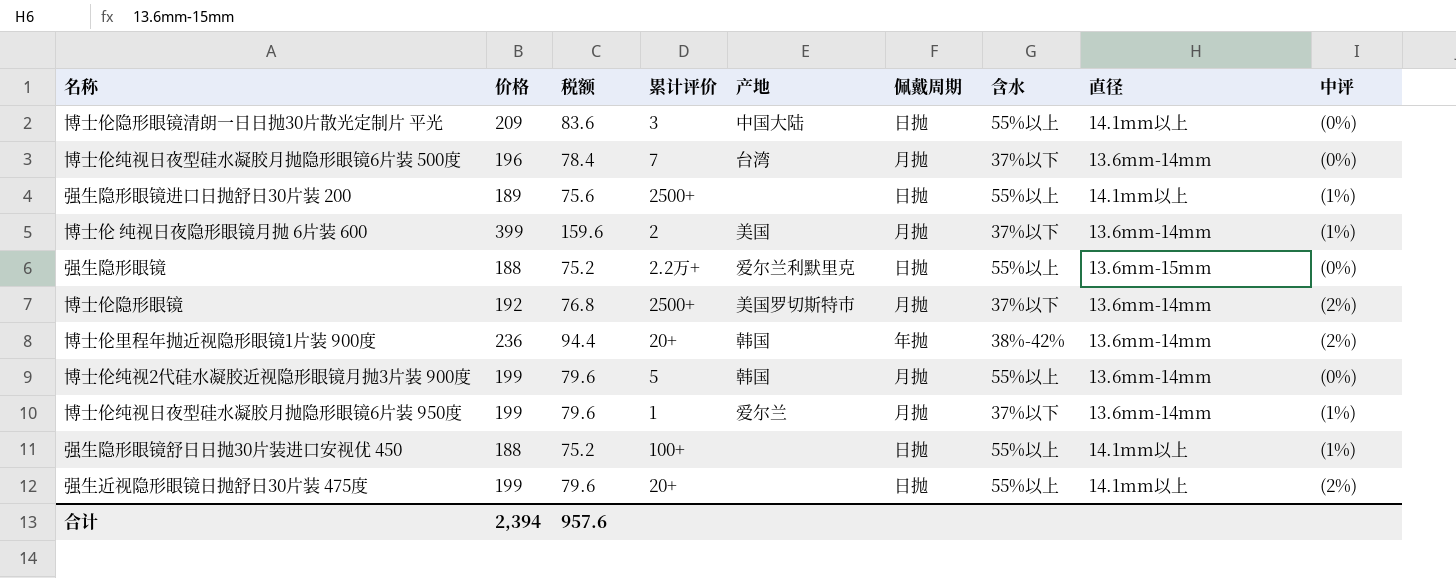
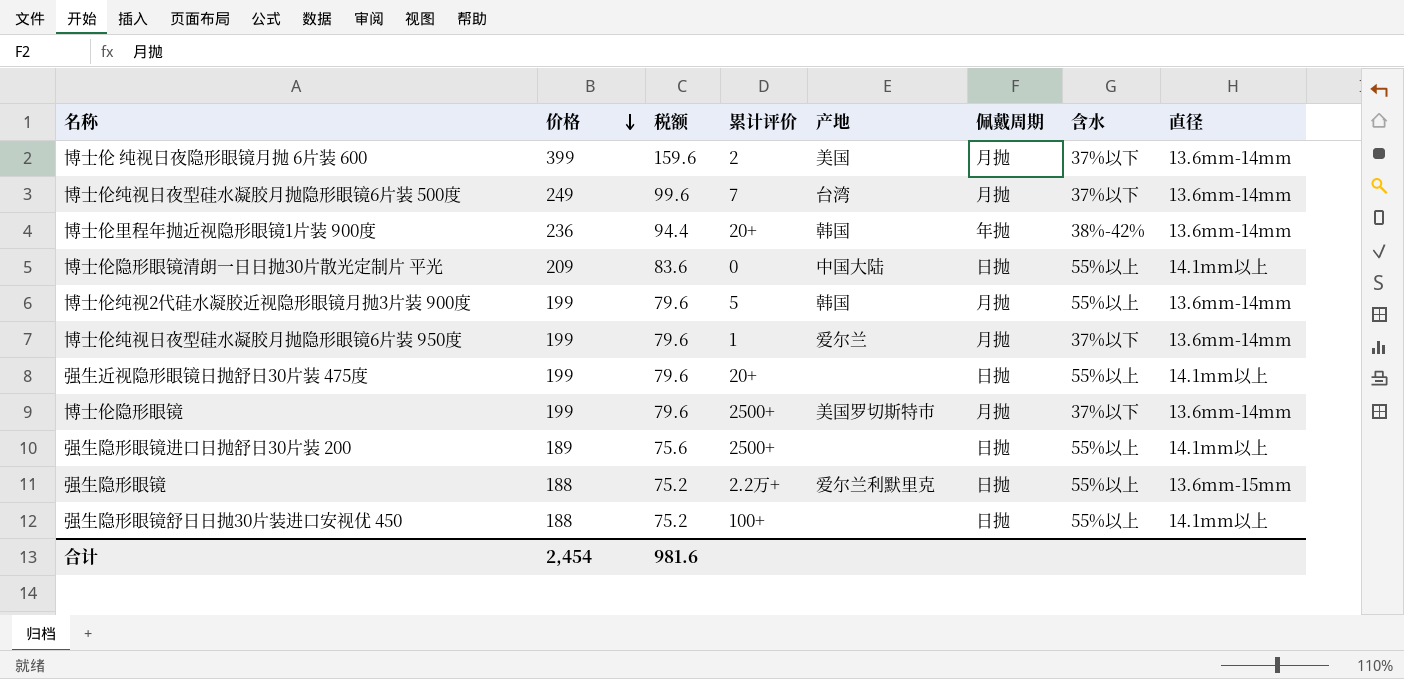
row order: none -> 价格 descending
column 中评 | position: 9 -> none
博士伦纯视日夜型硅水凝胶月抛隐形眼镜6片装 500度 | 价格: 196 -> 249
博士伦纯视日夜型硅水凝胶月抛隐形眼镜6片装 500度 | 税额: 78.4 -> 99.6
博士伦隐形眼镜清朗一日日抛30片散光定制片 平光 | 累计评价: 3 -> 0
博士伦隐形眼镜 | 价格: 192 -> 199
博士伦隐形眼镜 | 税额: 76.8 -> 79.6
合计 | 价格: 2,394 -> 2,454
合计 | 税额: 957.6 -> 981.6

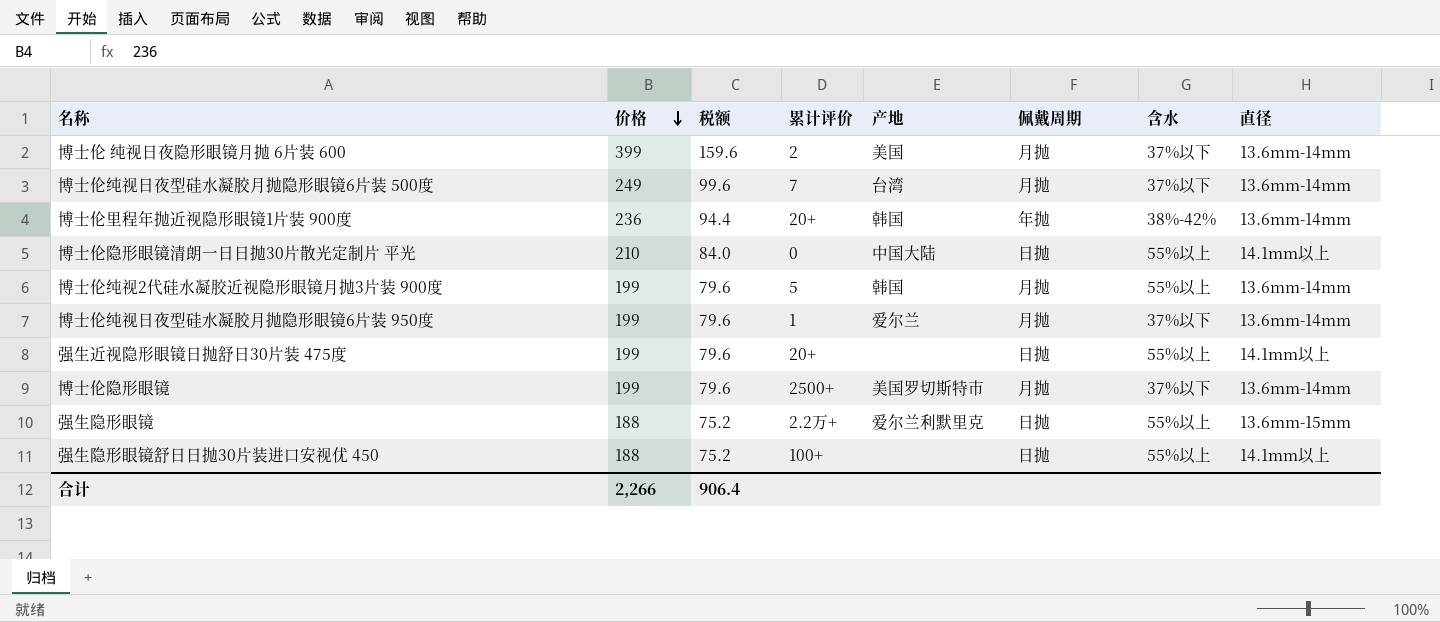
row 强生隐形眼镜进口日抛舒日30片装 200: 189 | 75.6 | 2500+ | none | 日抛 | 55%以上 | 14.1mm以上 -> none
博士伦隐形眼镜清朗一日日抛30片散光定制片 平光 | 价格: 209 -> 210
博士伦隐形眼镜清朗一日日抛30片散光定制片 平光 | 税额: 83.6 -> 84.0
合计 | 价格: 2,454 -> 2,266
合计 | 税额: 981.6 -> 906.4

